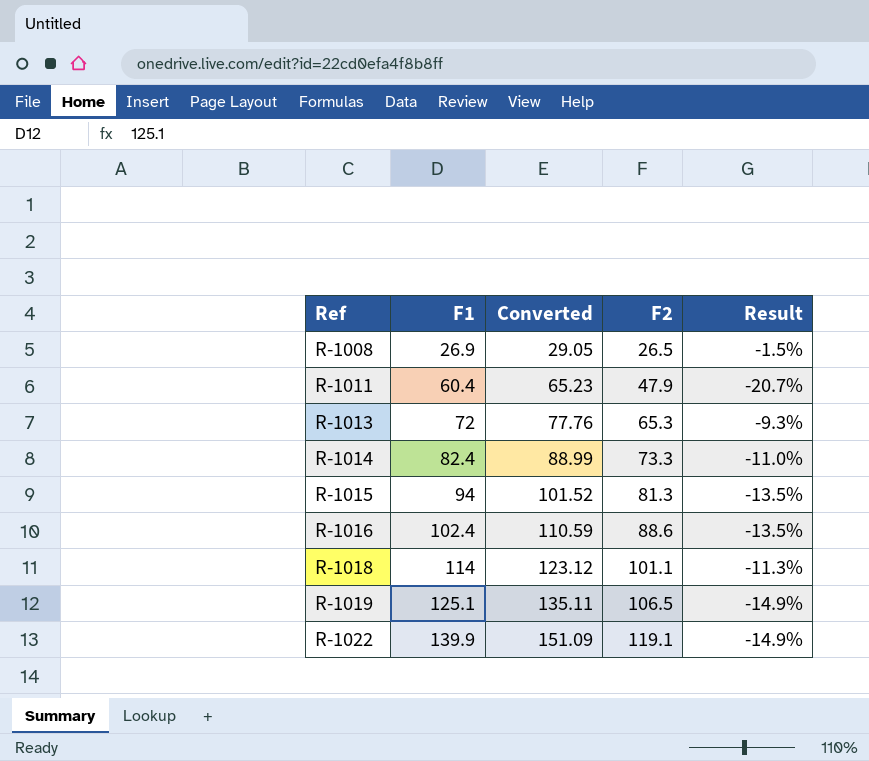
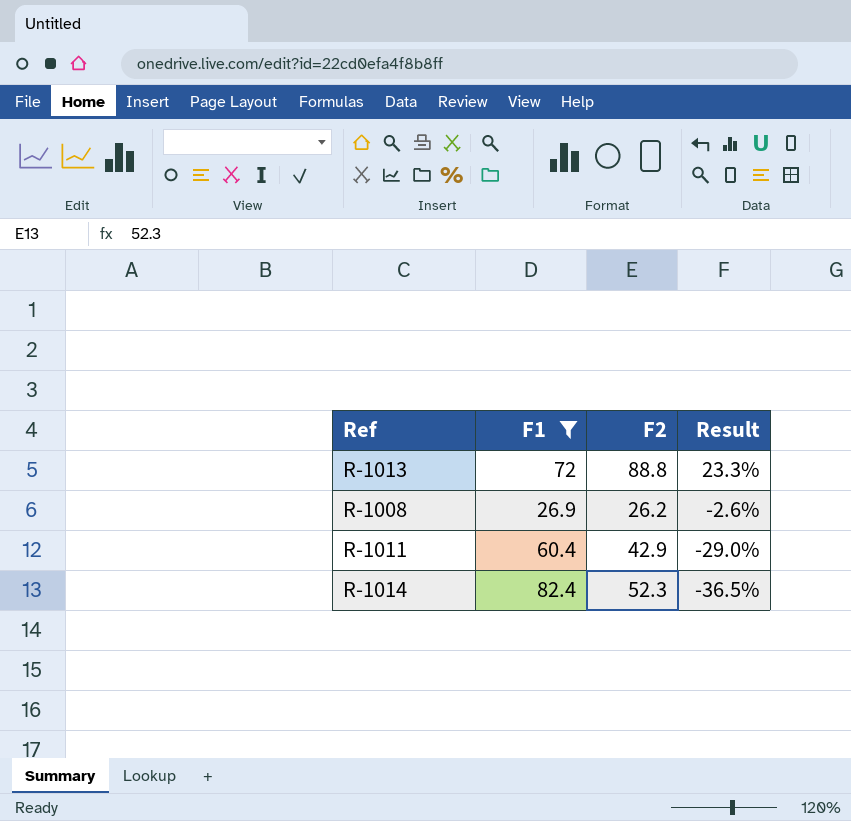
filter: none -> F1 <= 82.4
row order: Ref ascending -> Result descending
column Converted | formula: [F1] * 1.08 -> none
R-1013 | F2: 65.3 -> 88.8
R-1013 | Result: -9.3% -> 23.3%
R-1008 | F2: 26.5 -> 26.2
R-1008 | Result: -1.5% -> -2.6%
R-1011 | F2: 47.9 -> 42.9
R-1011 | Result: -20.7% -> -29.0%
R-1014 | F2: 73.3 -> 52.3
R-1014 | Result: -11.0% -> -36.5%

